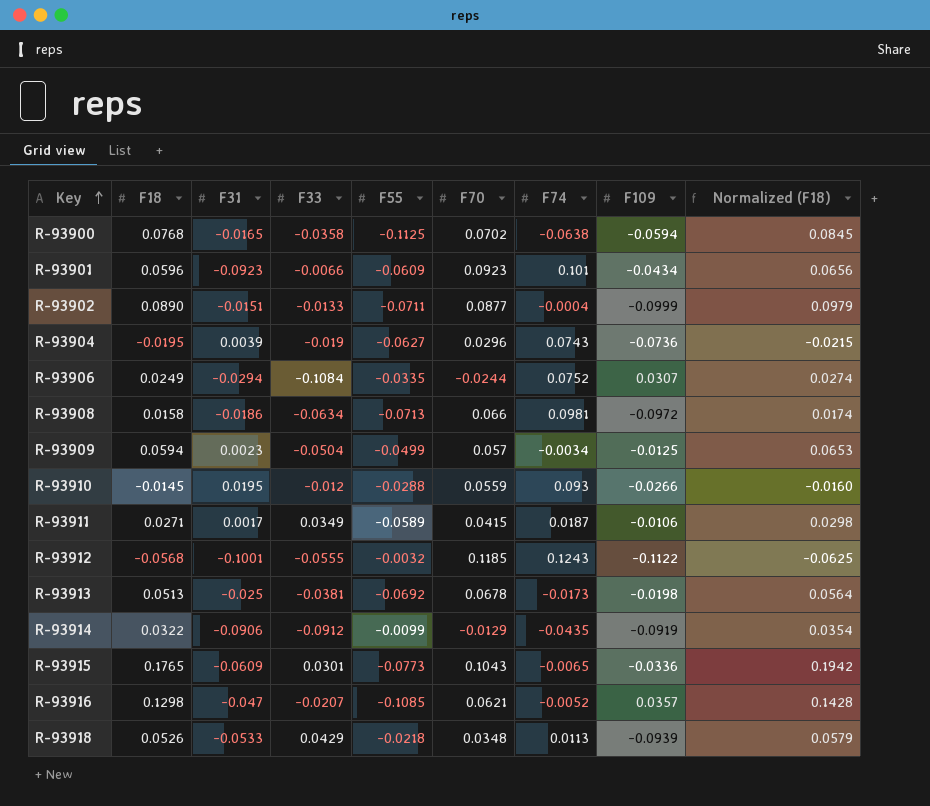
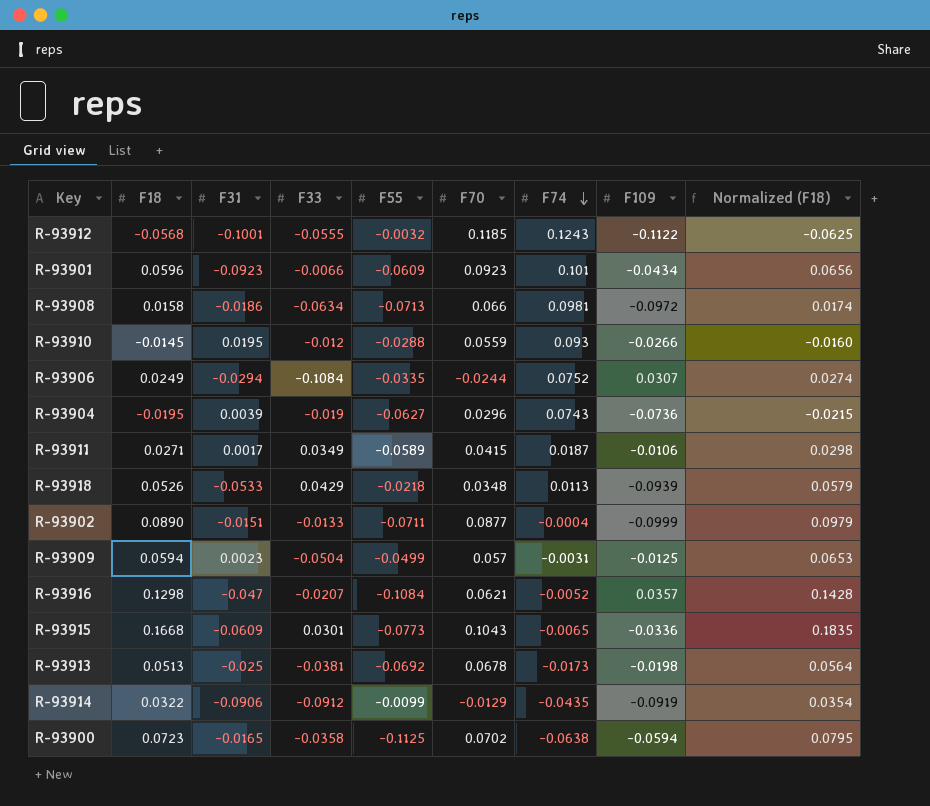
row order: Key ascending -> F74 descending
R-93909 | F74: -0.0034 -> -0.0031
R-93916 | F55: -0.1085 -> -0.1084
R-93915 | F18: 0.1765 -> 0.1668
R-93915 | Normalized (F18): 0.1942 -> 0.1835
R-93900 | F18: 0.0768 -> 0.0723
R-93900 | Normalized (F18): 0.0845 -> 0.0795

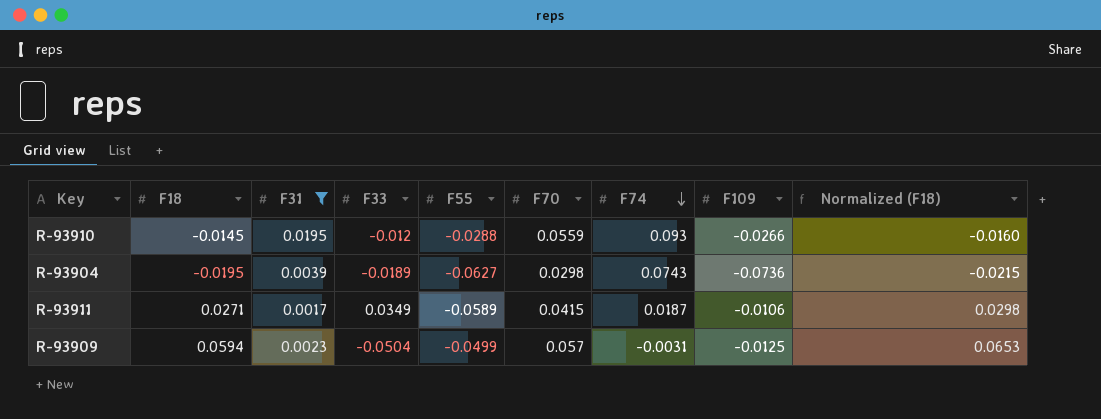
filter: none -> F31 >= 0.0017
R-93904 | F33: -0.019 -> -0.0189
R-93904 | F70: 0.0296 -> 0.0298

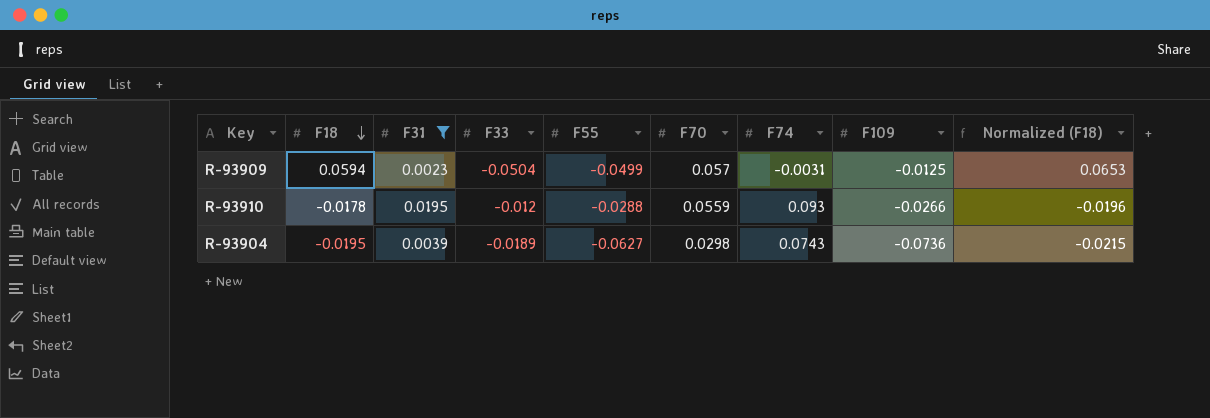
row order: F74 descending -> F18 descending
row R-93911: 0.0271 | 0.0017 | 0.0349 | -0.0589 | 0.0415 | 0.0187 | -0.0106 | 0.0298 -> none
R-93910 | F18: -0.0145 -> -0.0178
R-93910 | Normalized (F18): -0.0160 -> -0.0196

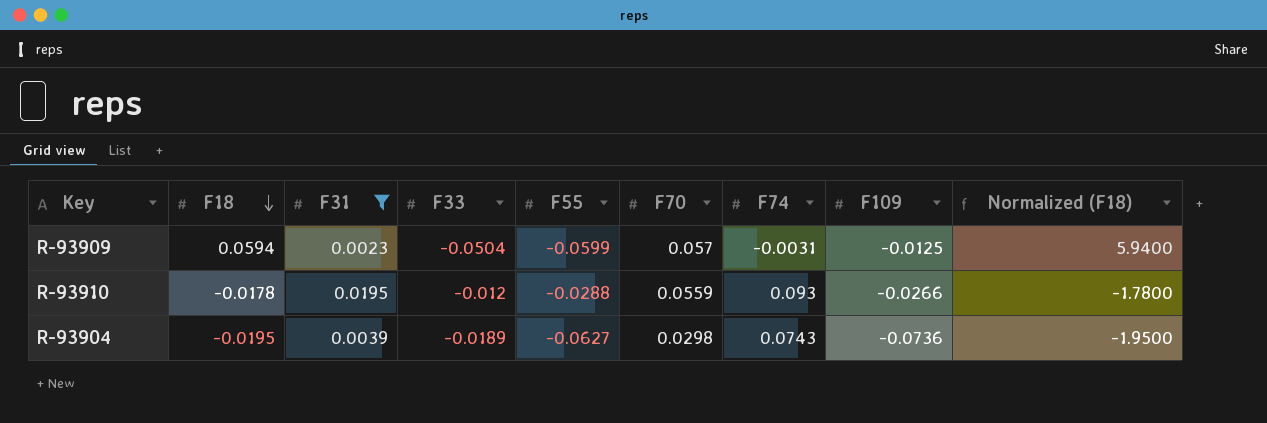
column Normalized (F18) | formula: [F18] * 1.1 -> [F18] * 100
R-93909 | F55: -0.0499 -> -0.0599

